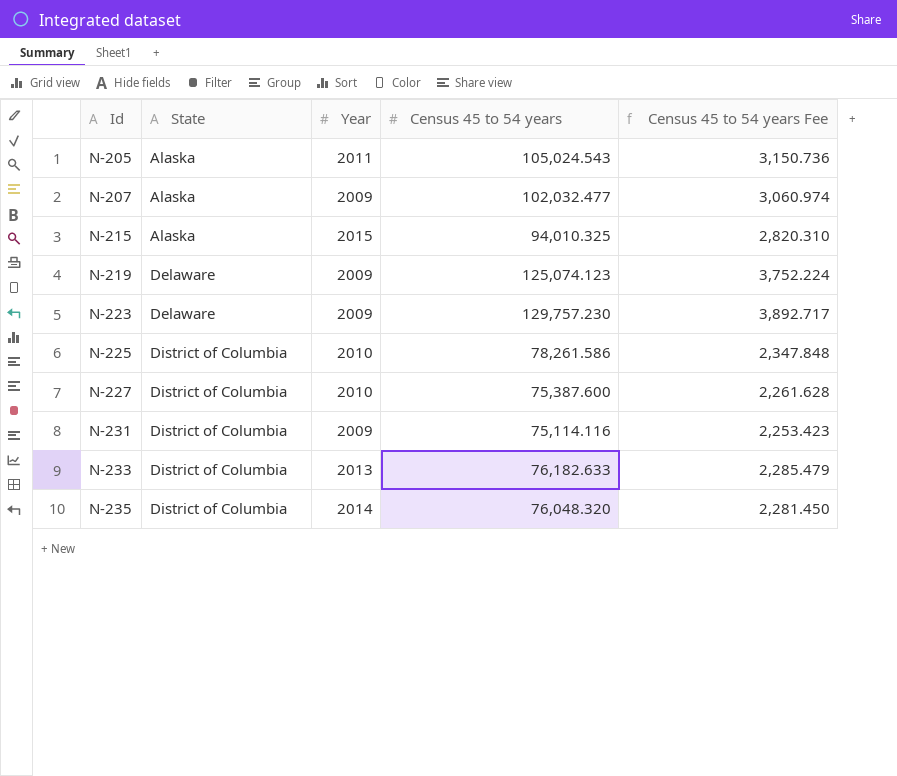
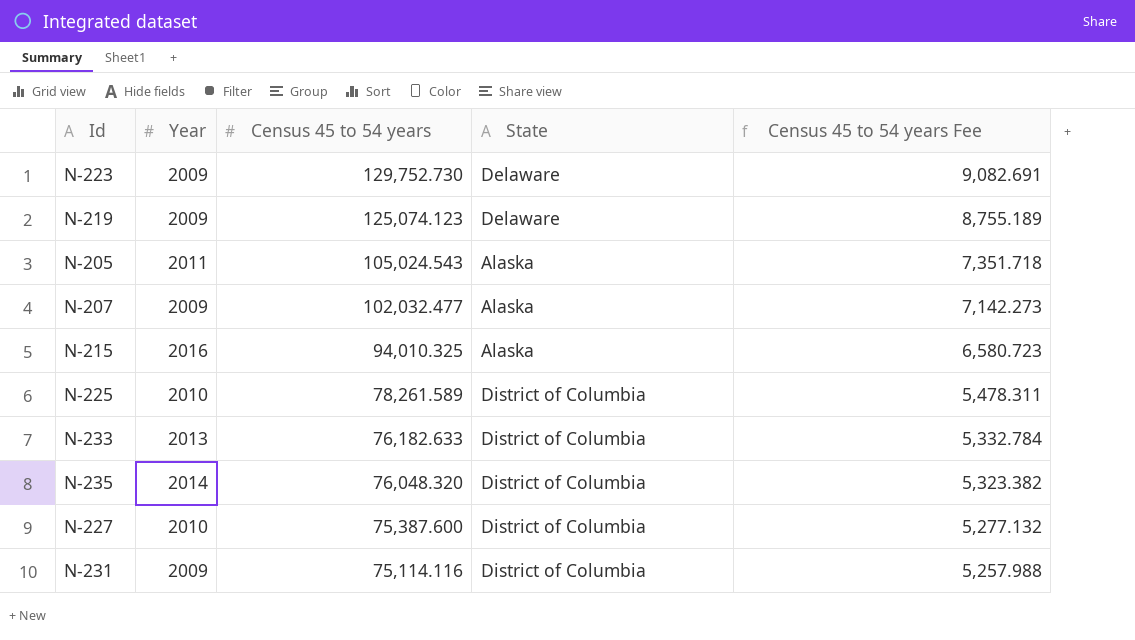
row order: Id ascending -> Census 45 to 54 years descending
column State | position: 2 -> 4
column Census 45 to 54 years Fee | formula: [Census 45 to 54 years] * 0.03 -> [Census 45 to 54 years] * 0.07
N-223 | Census 45 to 54 years: 129,757.230 -> 129,752.730
N-215 | Year: 2015 -> 2016
N-225 | Census 45 to 54 years: 78,261.586 -> 78,261.589

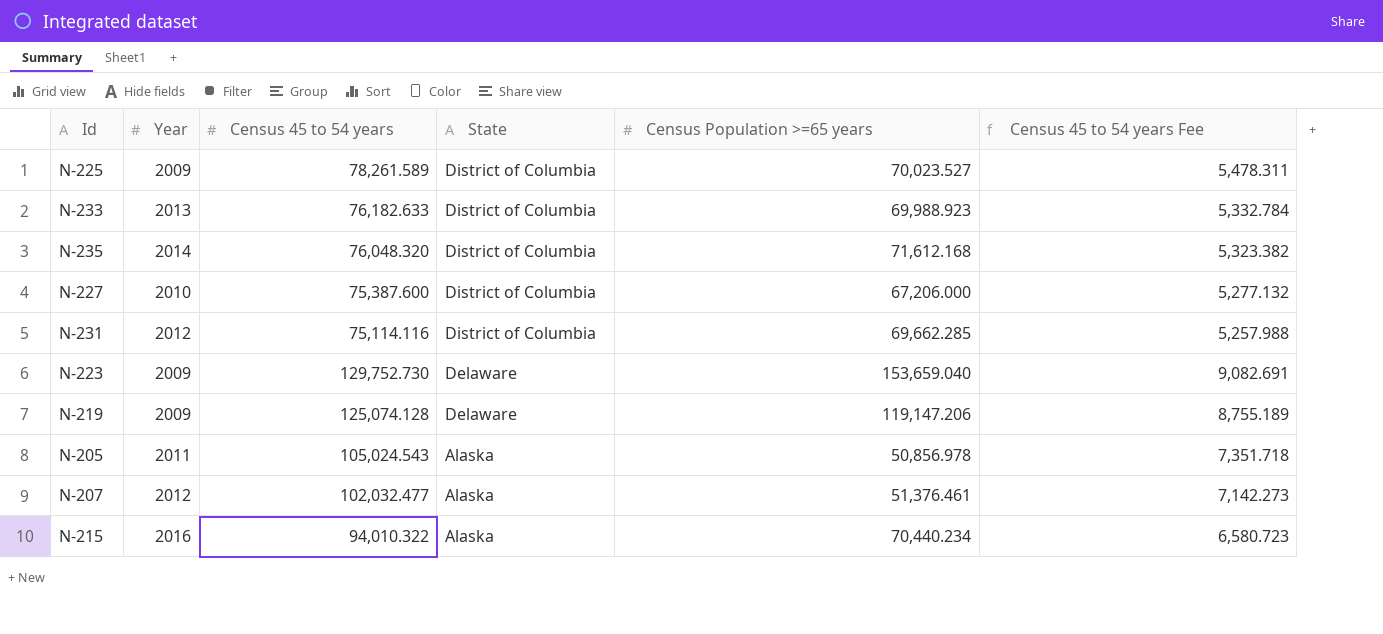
row order: Census 45 to 54 years descending -> State descending
column Census Population >=65 years | position: none -> 5
N-225 | Year: 2010 -> 2009
N-231 | Year: 2009 -> 2012
N-219 | Census 45 to 54 years: 125,074.123 -> 125,074.128
N-207 | Year: 2009 -> 2012
N-215 | Census 45 to 54 years: 94,010.325 -> 94,010.322

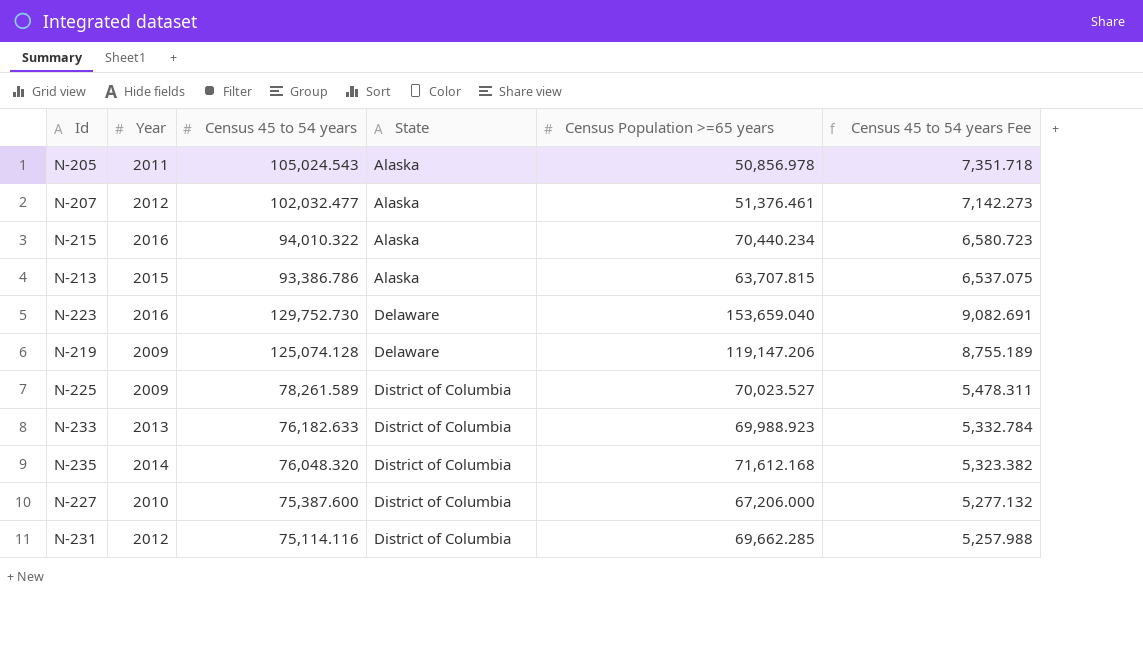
row order: State descending -> State ascending
row N-213: none -> 2015 | 93,386.786 | Alaska | 63,707.815 | 6,537.075
N-223 | Year: 2009 -> 2016

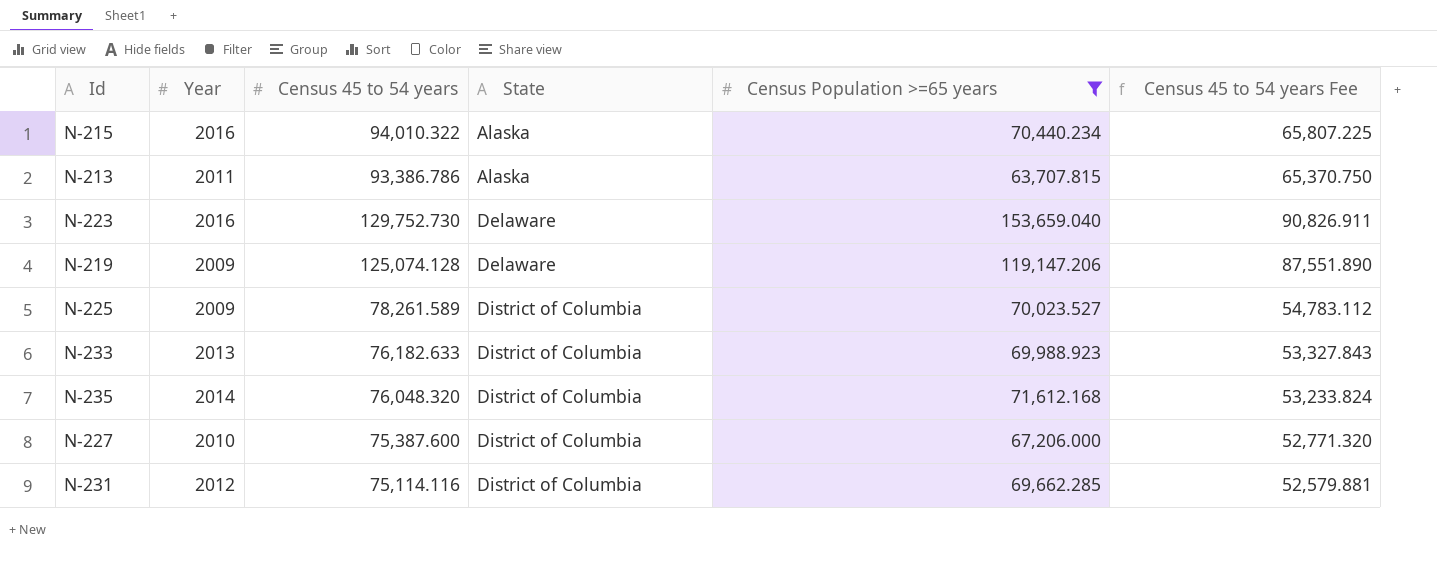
filter: none -> Census Population >=65 years >= 63,707.815
column Census 45 to 54 years Fee | formula: [Census 45 to 54 years] * 0.07 -> [Census 45 to 54 years] * 0.7
N-213 | Year: 2015 -> 2011

